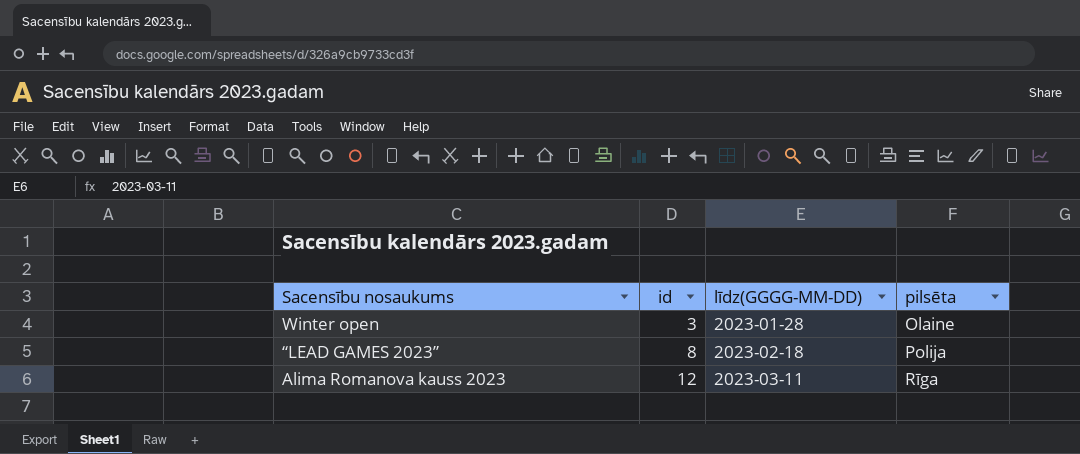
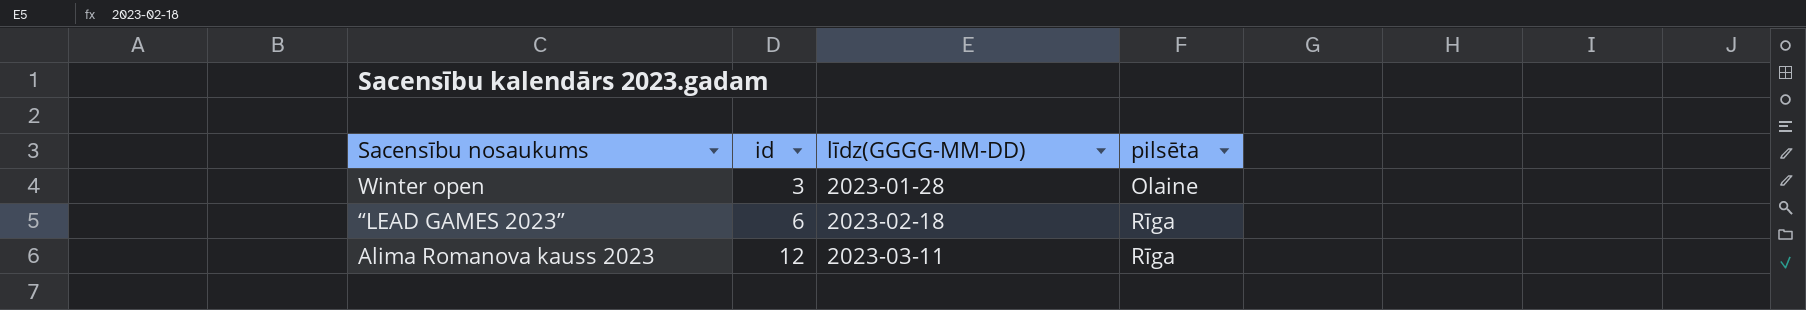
“LEAD GAMES 2023” | id: 8 -> 6
“LEAD GAMES 2023” | pilsēta: Polija -> Rīga

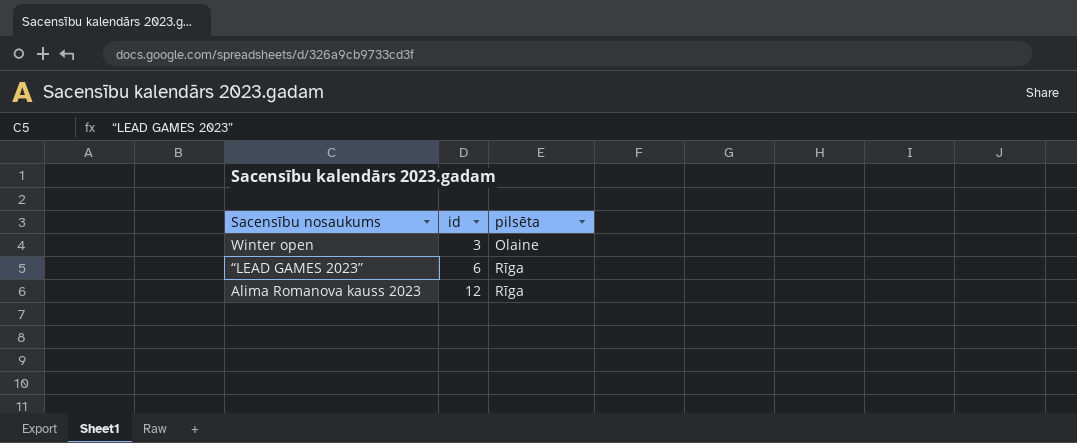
column līdz(GGGG-MM-DD) | position: 3 -> none

